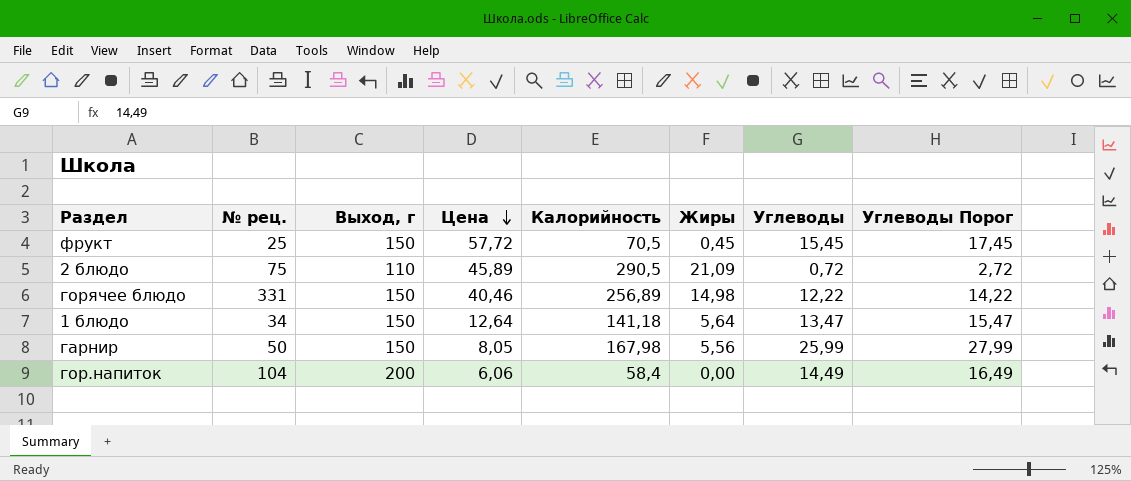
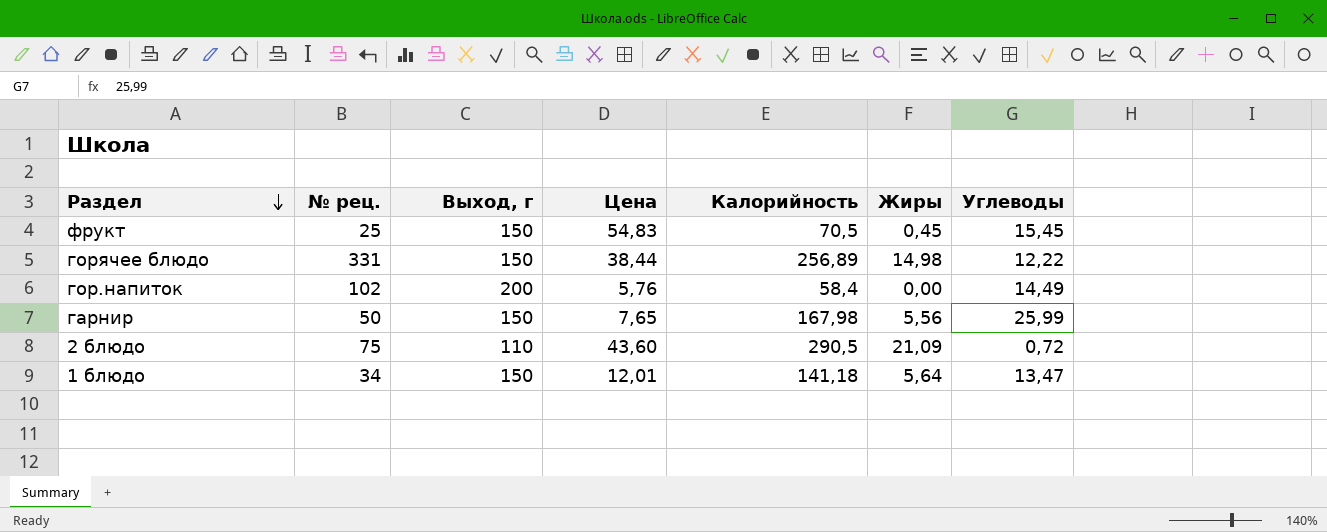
row order: Цена descending -> Раздел descending
column Углеводы Порог | formula: [Углеводы] + 2 -> none
фрукт | Цена: 57,72 -> 54,83
горячее блюдо | Цена: 40,46 -> 38,44
гор.напиток | № рец.: 104 -> 102
гор.напиток | Цена: 6,06 -> 5,76
гарнир | Цена: 8,05 -> 7,65
2 блюдо | Цена: 45,89 -> 43,60
1 блюдо | Цена: 12,64 -> 12,01

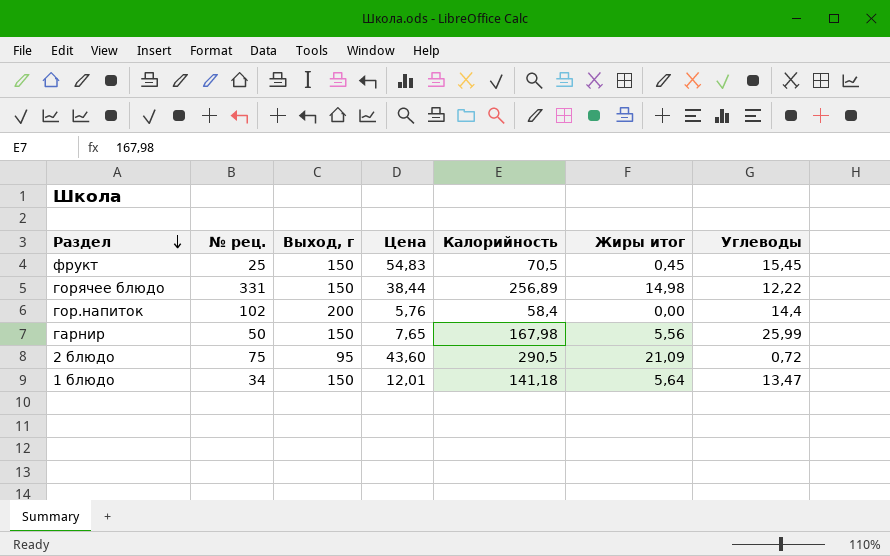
column name: Жиры -> Жиры итог
гор.напиток | Углеводы: 14,49 -> 14,4
2 блюдо | Выход, г: 110 -> 95

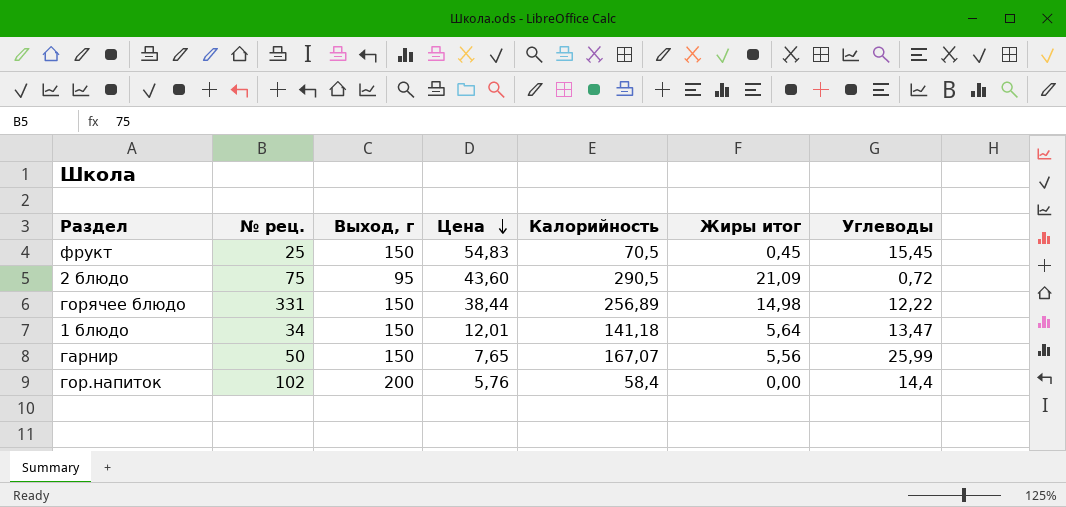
row order: Раздел descending -> Цена descending
гарнир | Калорийность: 167,98 -> 167,07

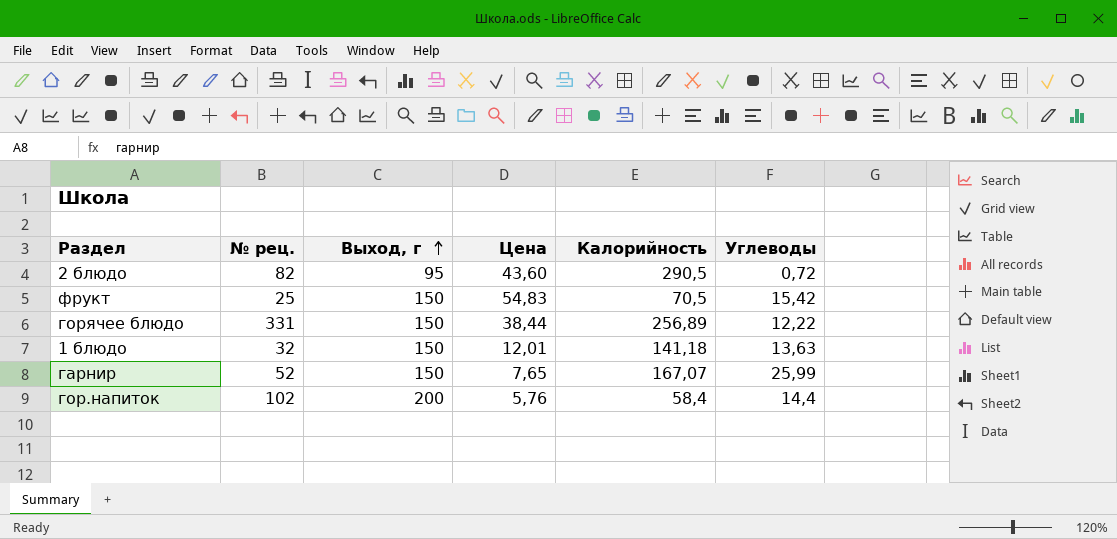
row order: Цена descending -> Выход, г ascending
column Жиры итог | position: 6 -> none
2 блюдо | № рец.: 75 -> 82
фрукт | Углеводы: 15,45 -> 15,42
1 блюдо | № рец.: 34 -> 32
1 блюдо | Углеводы: 13,47 -> 13,63
гарнир | № рец.: 50 -> 52

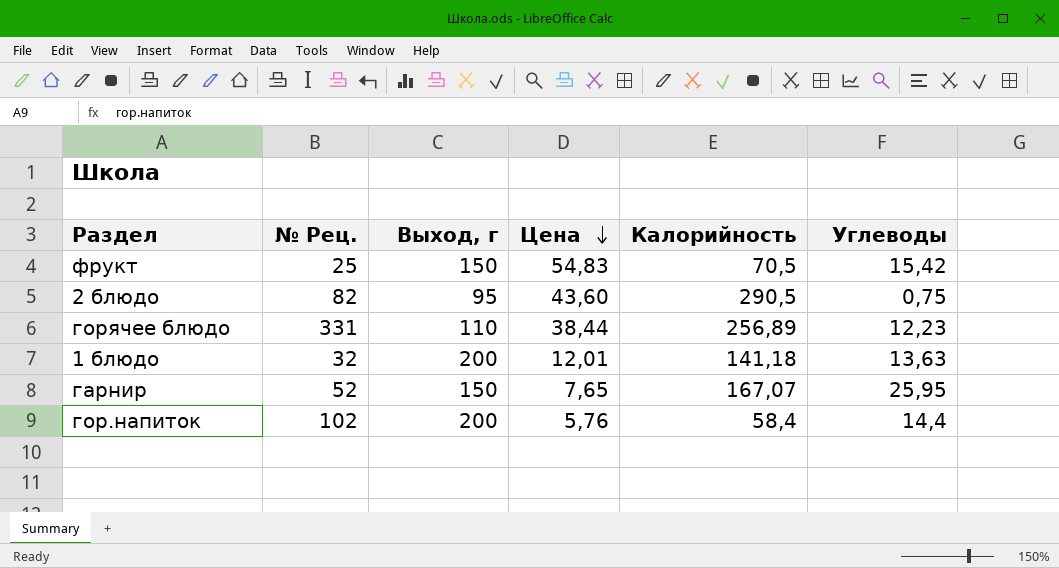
row order: Выход, г ascending -> Цена descending
column name: № рец. -> № Рец.
2 блюдо | Углеводы: 0,72 -> 0,75
горячее блюдо | Выход, г: 150 -> 110
горячее блюдо | Углеводы: 12,22 -> 12,23
1 блюдо | Выход, г: 150 -> 200
гарнир | Углеводы: 25,99 -> 25,95

